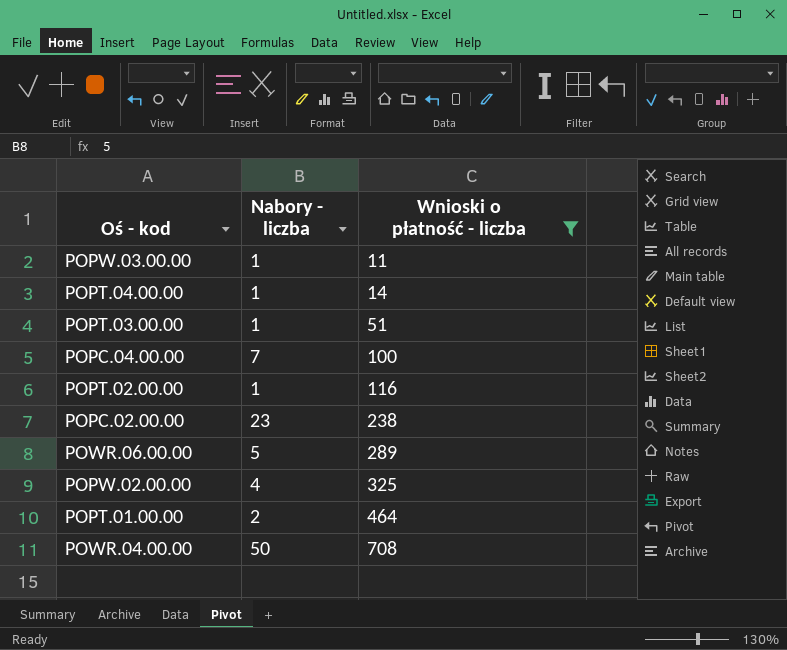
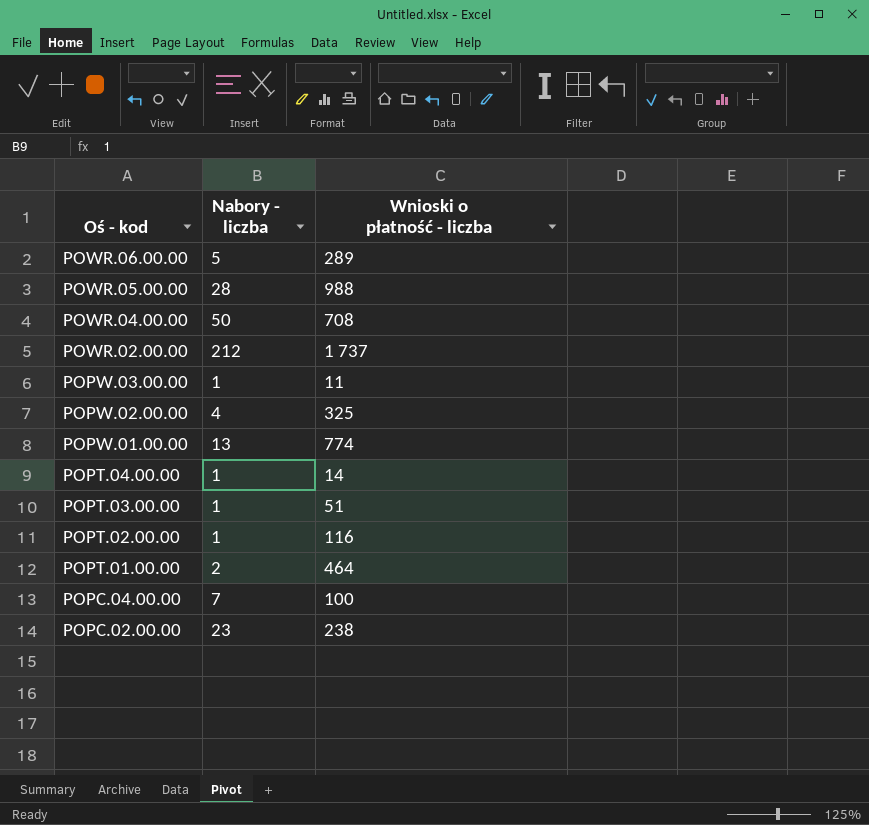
filter: Wnioski o płatność - liczba <= 708 -> none
row order: Wnioski o płatność - liczba ascending -> Oś - kod descending

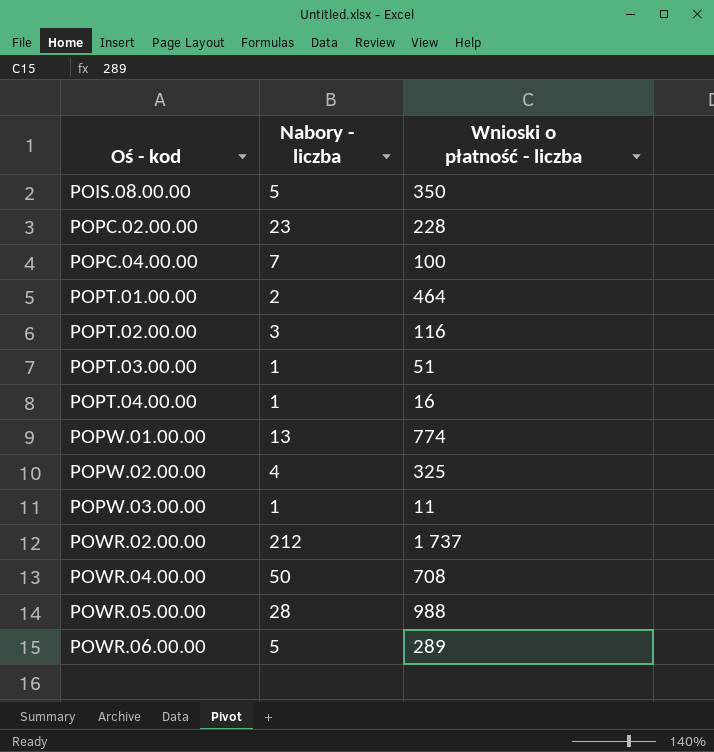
row order: Oś - kod descending -> Oś - kod ascending
row POIS.08.00.00: none -> 5 | 350
POPC.02.00.00 | Wnioski o płatność - liczba: 238 -> 228
POPT.02.00.00 | Nabory - liczba: 1 -> 3
POPT.04.00.00 | Wnioski o płatność - liczba: 14 -> 16

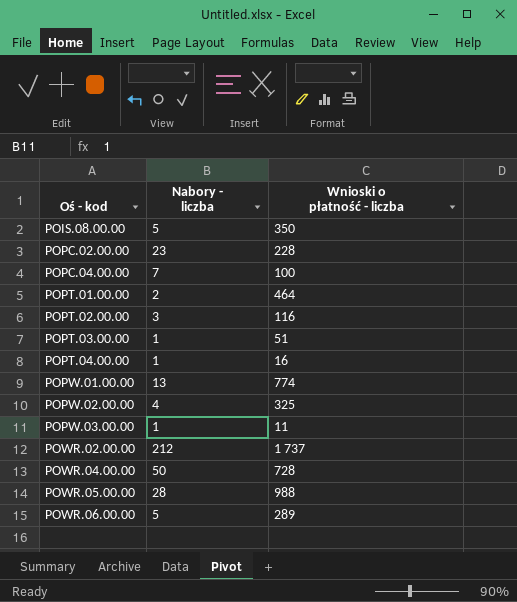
POWR.04.00.00 | Wnioski o płatność - liczba: 708 -> 728

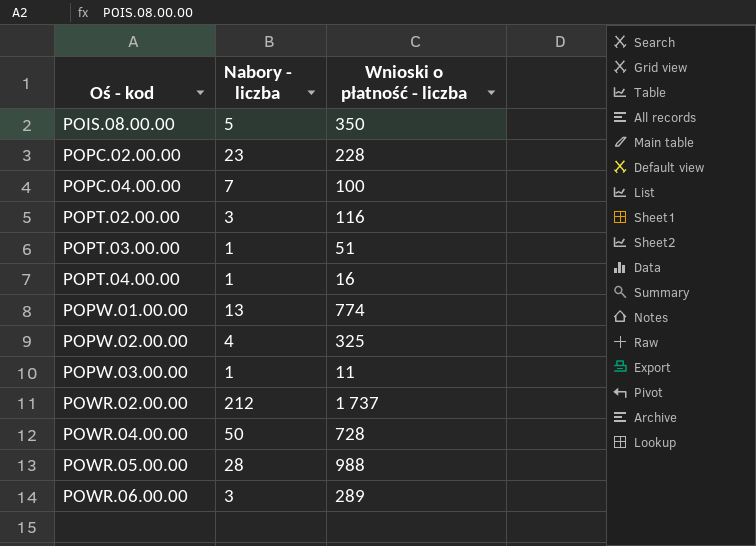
row POPT.01.00.00: 2 | 464 -> none
POWR.06.00.00 | Nabory - liczba: 5 -> 3

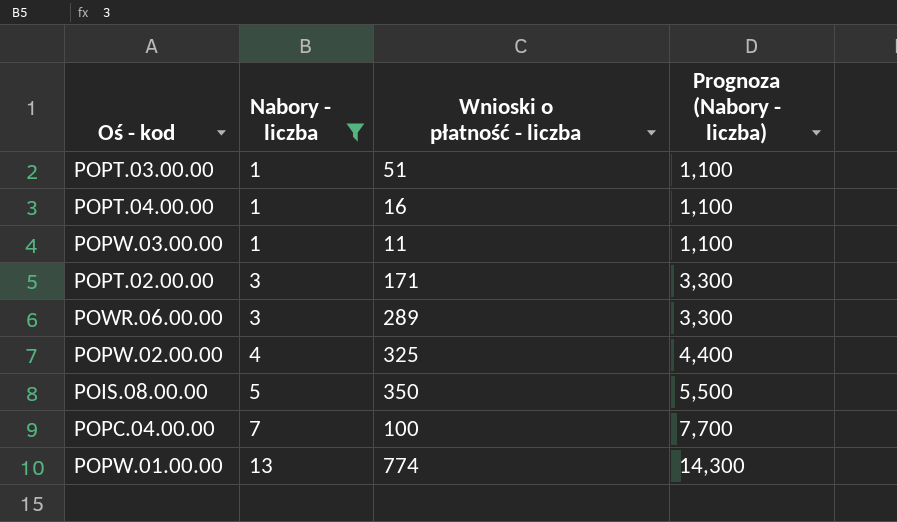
filter: none -> Nabory - liczba <= 13
row order: Oś - kod ascending -> Nabory - liczba ascending
column Prognoza (Nabory - liczba) | formula: none -> [Nabory - liczba] * 1,1
POPT.02.00.00 | Wnioski o płatność - liczba: 116 -> 171

